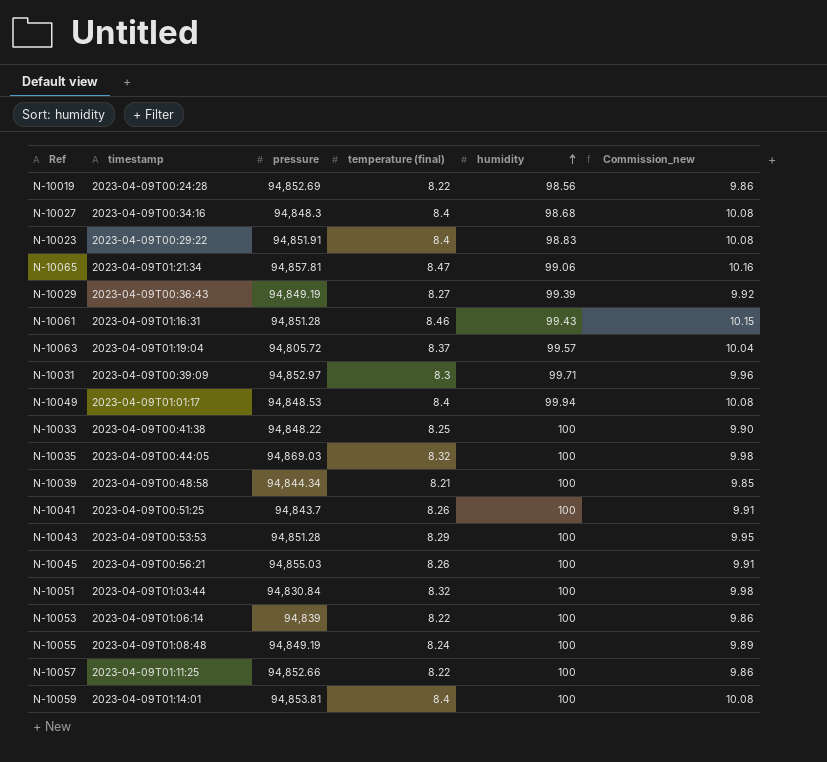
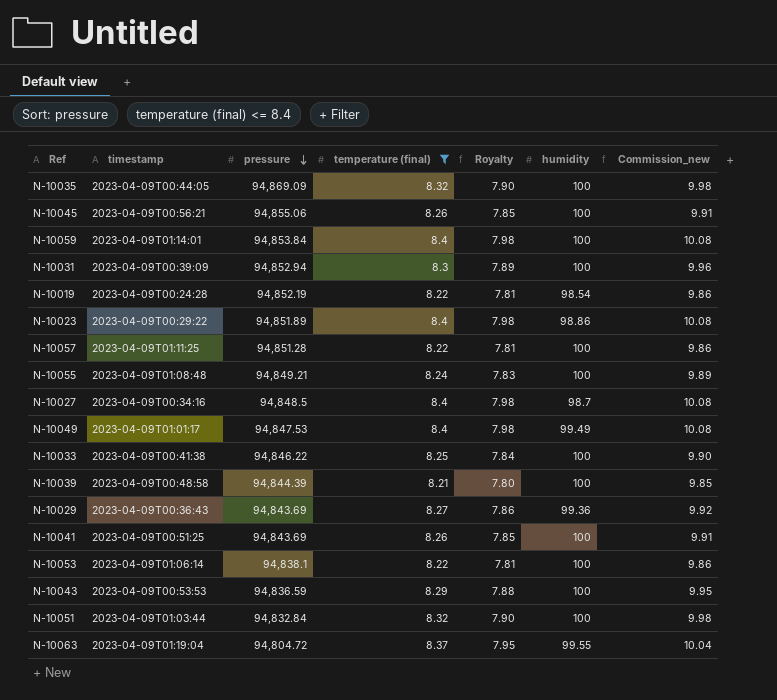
filter: none -> temperature (final) <= 8.4
row order: humidity ascending -> pressure descending
column Royalty | formula: none -> [temperature (final)] * 0.95
N-10035 | pressure: 94,869.03 -> 94,869.09
N-10045 | pressure: 94,855.03 -> 94,855.06
N-10059 | pressure: 94,853.81 -> 94,853.84
N-10031 | pressure: 94,852.97 -> 94,852.94
N-10031 | humidity: 99.71 -> 100
N-10019 | pressure: 94,852.69 -> 94,852.19
N-10019 | humidity: 98.56 -> 98.54
N-10023 | pressure: 94,851.91 -> 94,851.89
N-10023 | humidity: 98.83 -> 98.86
N-10057 | pressure: 94,852.66 -> 94,851.28
N-10055 | pressure: 94,849.19 -> 94,849.21
N-10027 | pressure: 94,848.3 -> 94,848.5
N-10027 | humidity: 98.68 -> 98.7
N-10049 | pressure: 94,848.53 -> 94,847.53
N-10049 | humidity: 99.94 -> 99.49
N-10033 | pressure: 94,848.22 -> 94,846.22
N-10039 | pressure: 94,844.34 -> 94,844.39
N-10029 | pressure: 94,849.19 -> 94,843.69
N-10029 | humidity: 99.39 -> 99.36
N-10041 | pressure: 94,843.7 -> 94,843.69
N-10053 | pressure: 94,839 -> 94,838.1
N-10043 | pressure: 94,851.28 -> 94,836.59
N-10051 | pressure: 94,830.84 -> 94,832.84
N-10063 | pressure: 94,805.72 -> 94,804.72
N-10063 | humidity: 99.57 -> 99.55

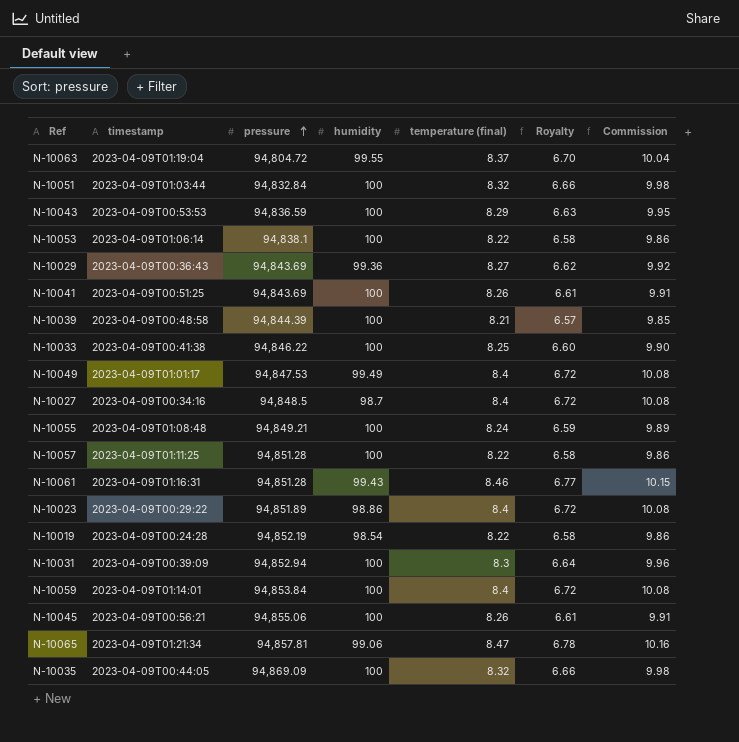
filter: temperature (final) <= 8.4 -> none
row order: pressure descending -> pressure ascending
column humidity | position: 6 -> 4
column Royalty | formula: [temperature (final)] * 0.95 -> [temperature (final)] * 0.8
column name: Commission_new -> Commission

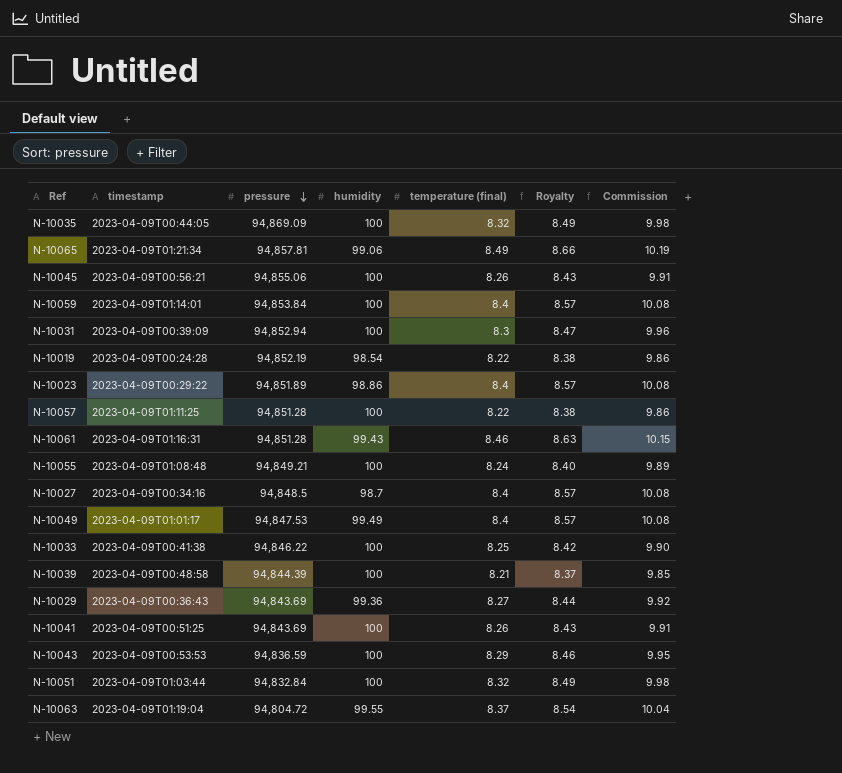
row order: pressure ascending -> pressure descending
column Royalty | formula: [temperature (final)] * 0.8 -> [temperature (final)] * 1.02
row N-10053: 2023-04-09T01:06:14 | 94,838.1 | 100 | 8.22 | 6.58 | 9.86 -> none
N-10065 | temperature (final): 8.47 -> 8.49
N-10065 | Commission: 10.16 -> 10.19

